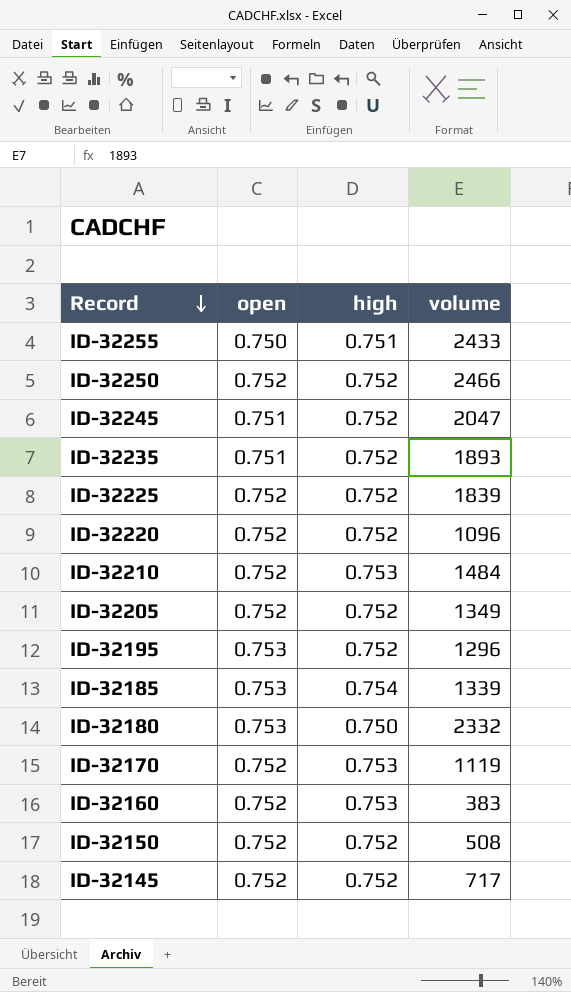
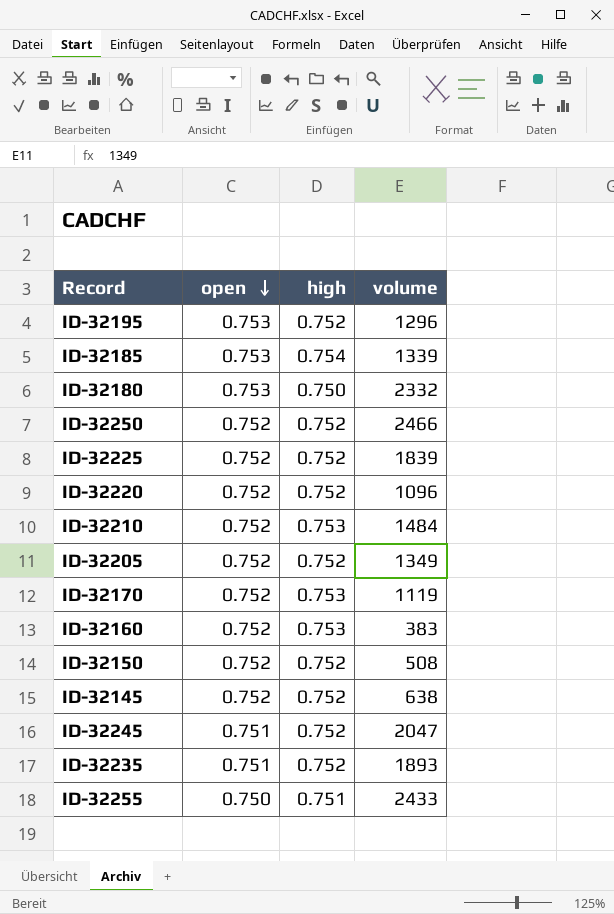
row order: Record descending -> open descending
ID-32145 | volume: 717 -> 638

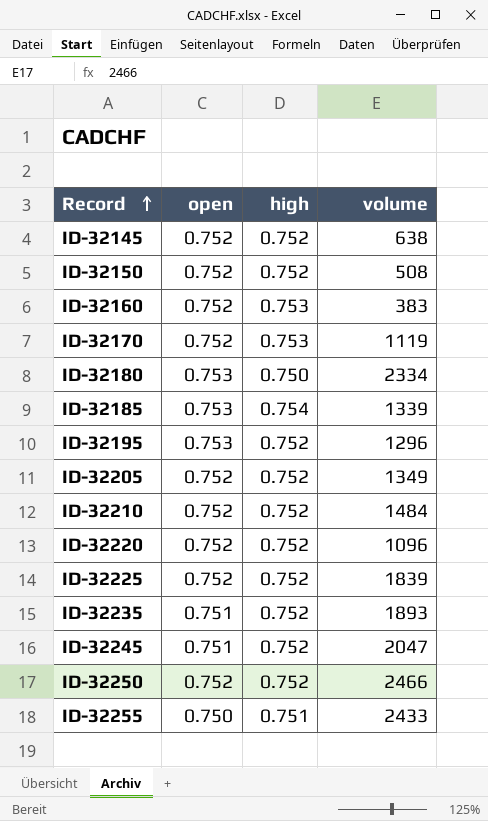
row order: open descending -> Record ascending
ID-32180 | volume: 2332 -> 2334
ID-32210 | high: 0.753 -> 0.752

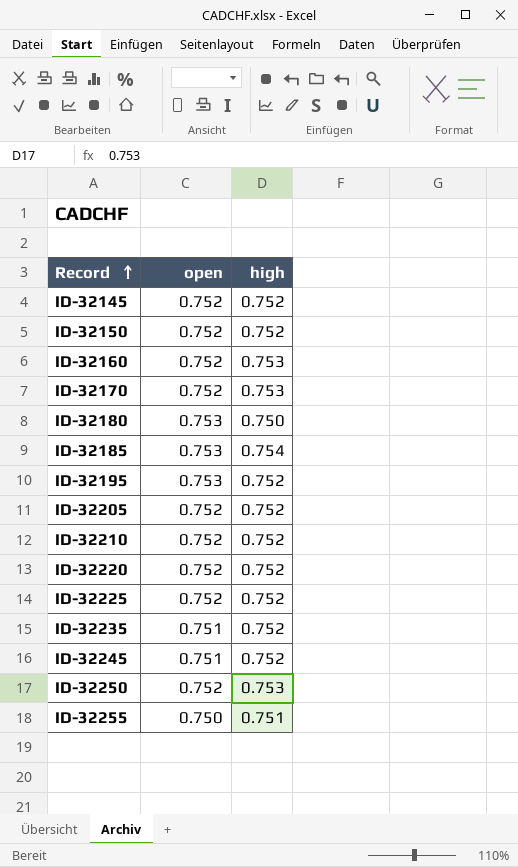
column volume | position: 4 -> none
ID-32250 | high: 0.752 -> 0.753

